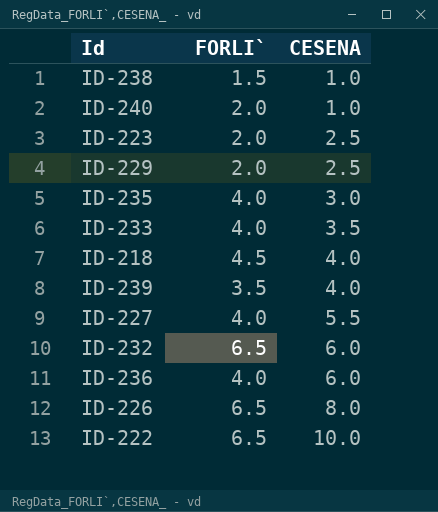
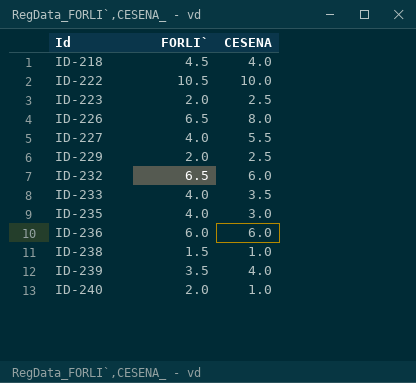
row order: CESENA ascending -> Id ascending
ID-222 | FORLI`: 6.5 -> 10.5
ID-236 | FORLI`: 4.0 -> 6.0

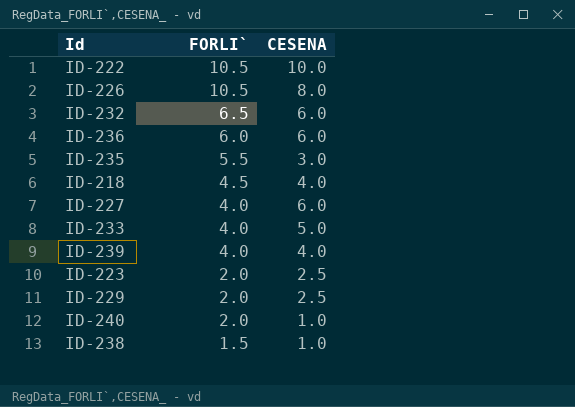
row order: Id ascending -> FORLI` descending
ID-226 | FORLI`: 6.5 -> 10.5
ID-235 | FORLI`: 4.0 -> 5.5
ID-227 | CESENA: 5.5 -> 6.0
ID-233 | CESENA: 3.5 -> 5.0
ID-239 | FORLI`: 3.5 -> 4.0

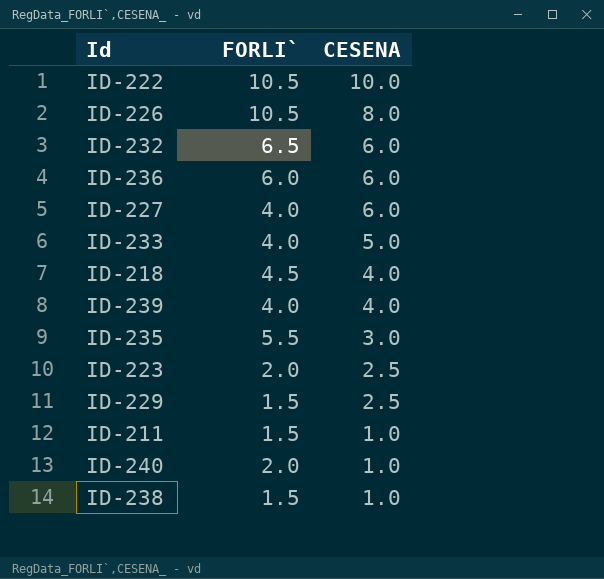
row order: FORLI` descending -> CESENA descending
ID-229 | FORLI`: 2.0 -> 1.5
row ID-211: none -> 1.5 | 1.0

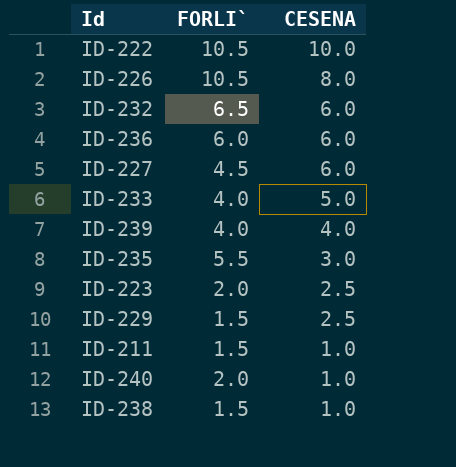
row ID-218: 4.5 | 4.0 -> none
ID-227 | FORLI`: 4.0 -> 4.5

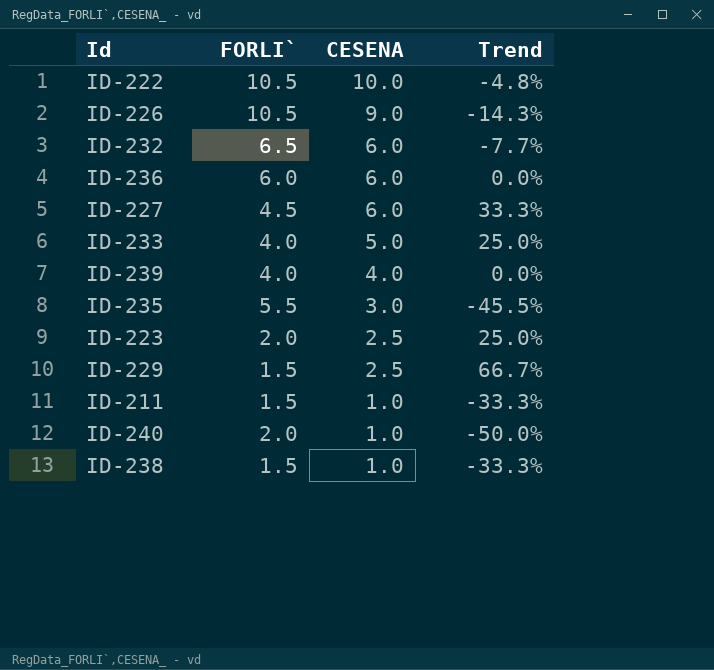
column Trend | formula: none -> ([CESENA] - [FORLI`]) / [FORLI`]
ID-226 | CESENA: 8.0 -> 9.0

